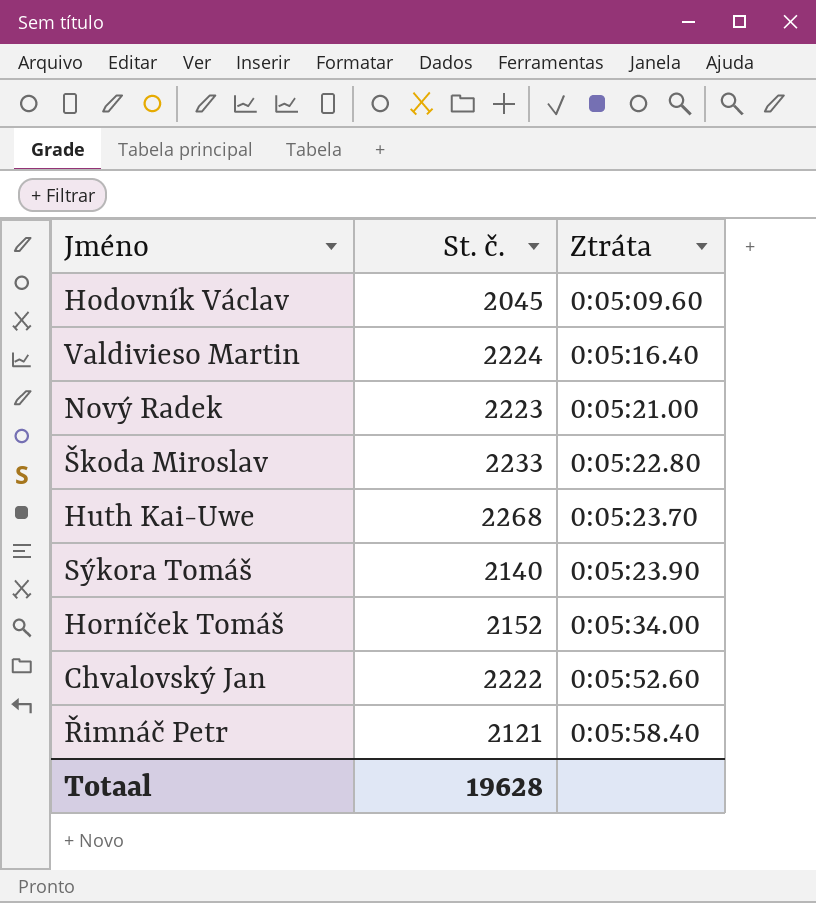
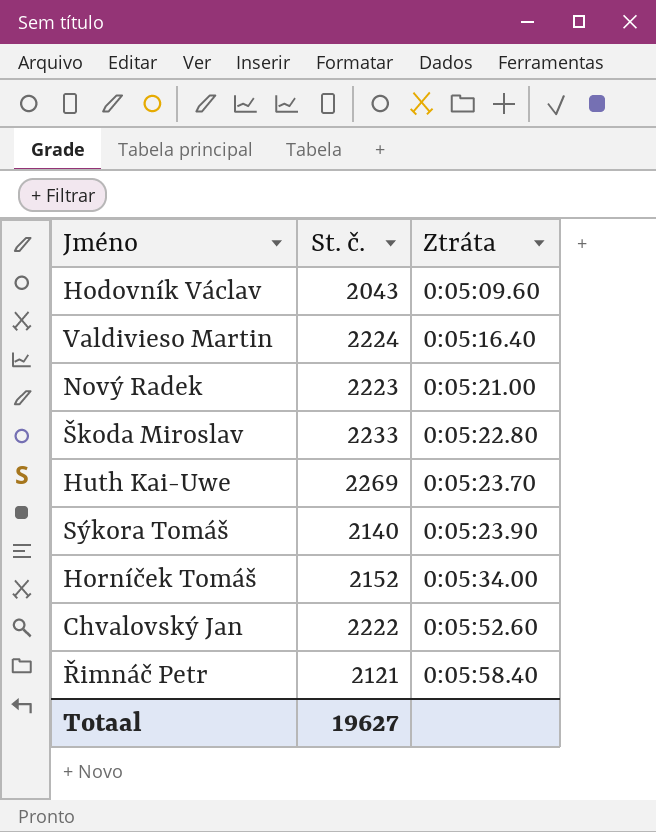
Hodovník Václav | St. č.: 2045 -> 2043
Huth Kai-Uwe | St. č.: 2268 -> 2269
Totaal | St. č.: 19628 -> 19627

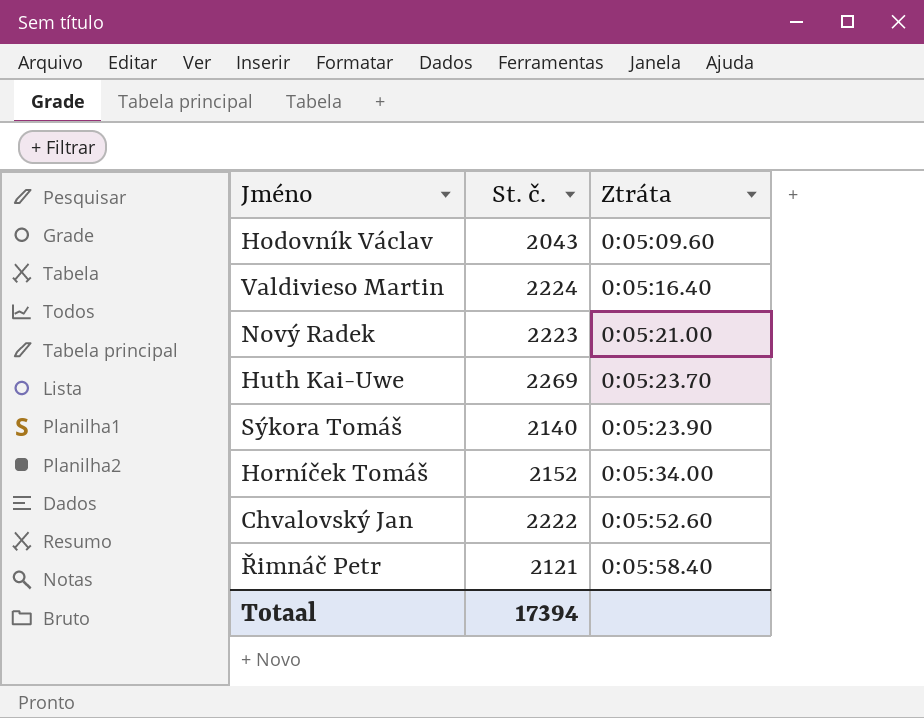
row Škoda Miroslav: 2233 | 0:05:22.80 -> none
Totaal | St. č.: 19627 -> 17394

